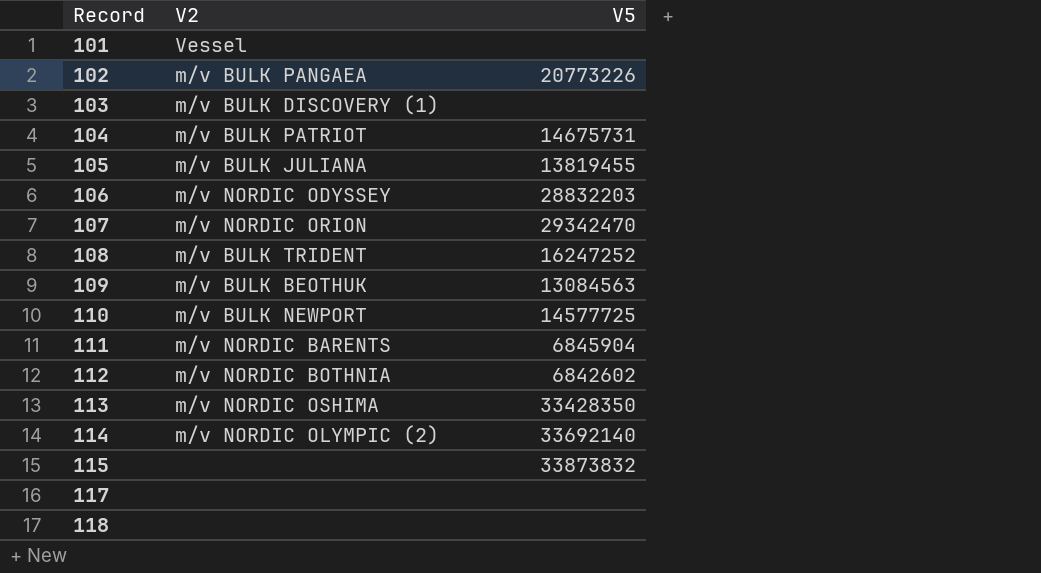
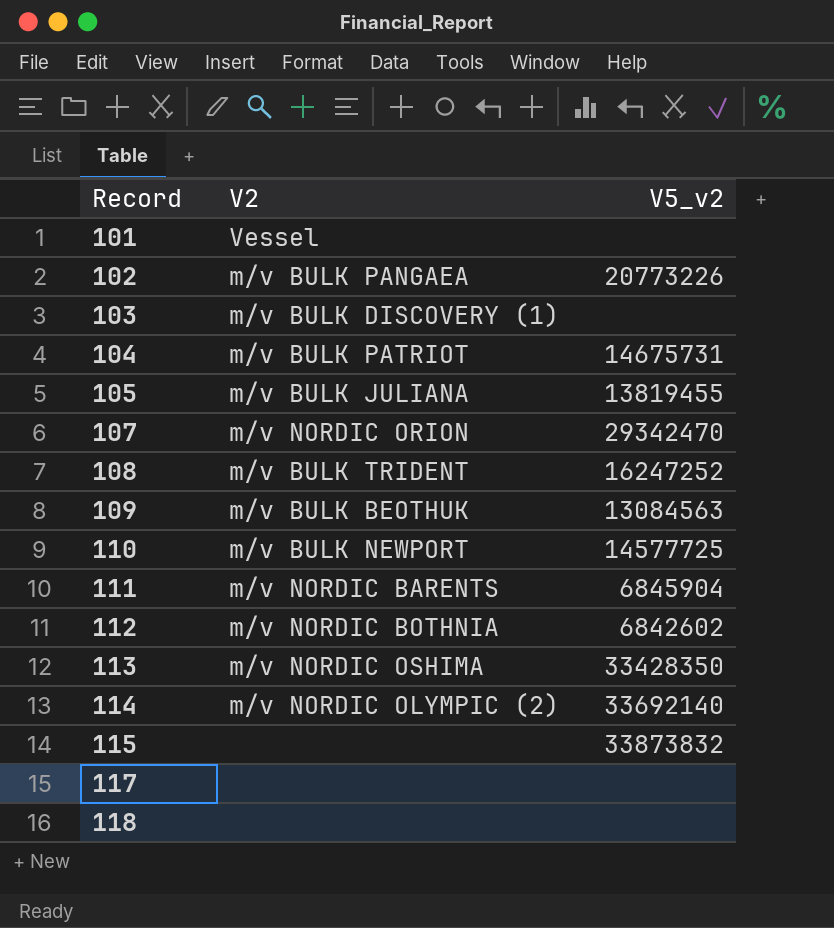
column name: V5 -> V5_v2
row 106: m/v NORDIC ODYSSEY | 28832203 -> none

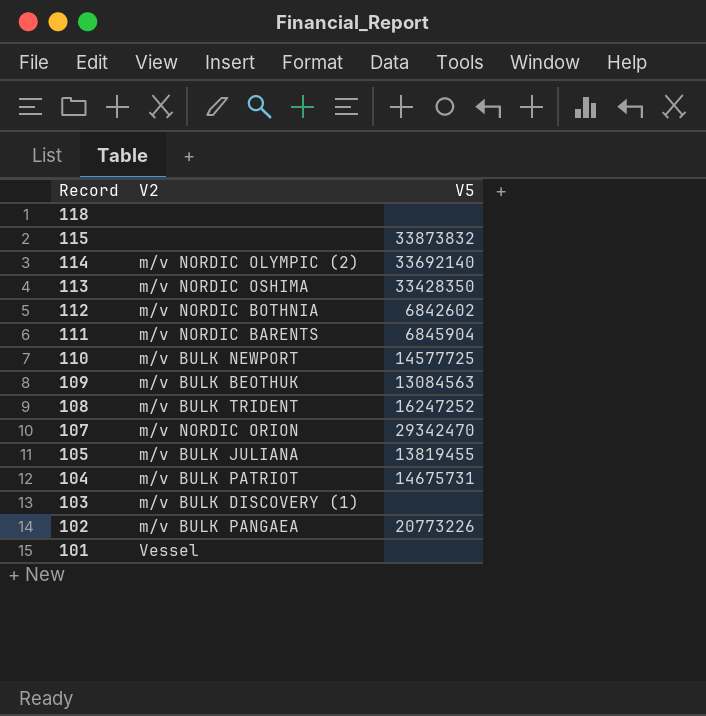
row order: Record ascending -> Record descending
column name: V5_v2 -> V5
row 117: none | none -> none

